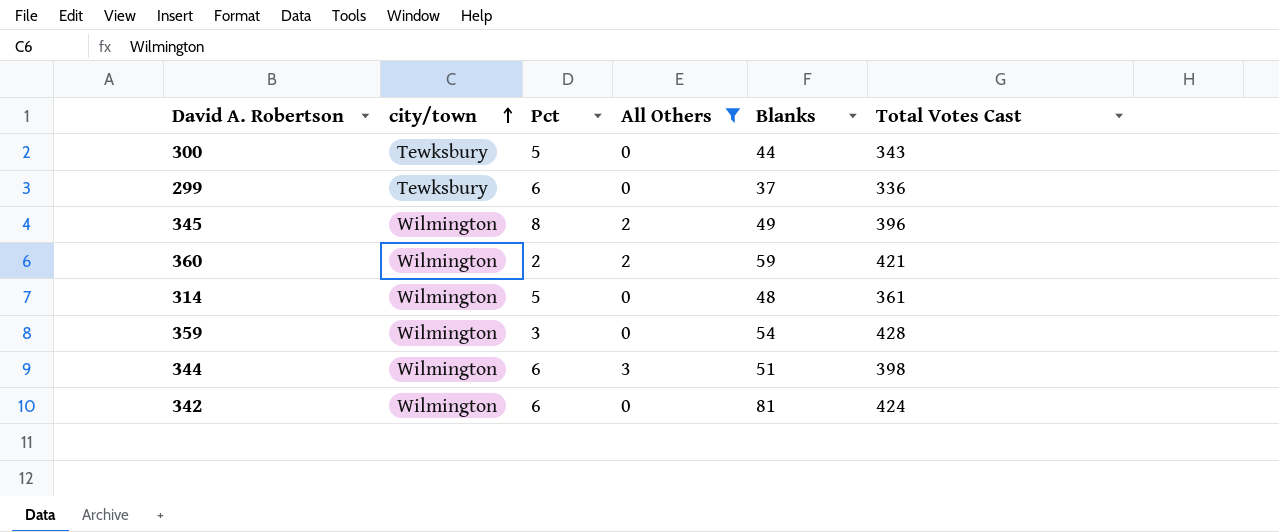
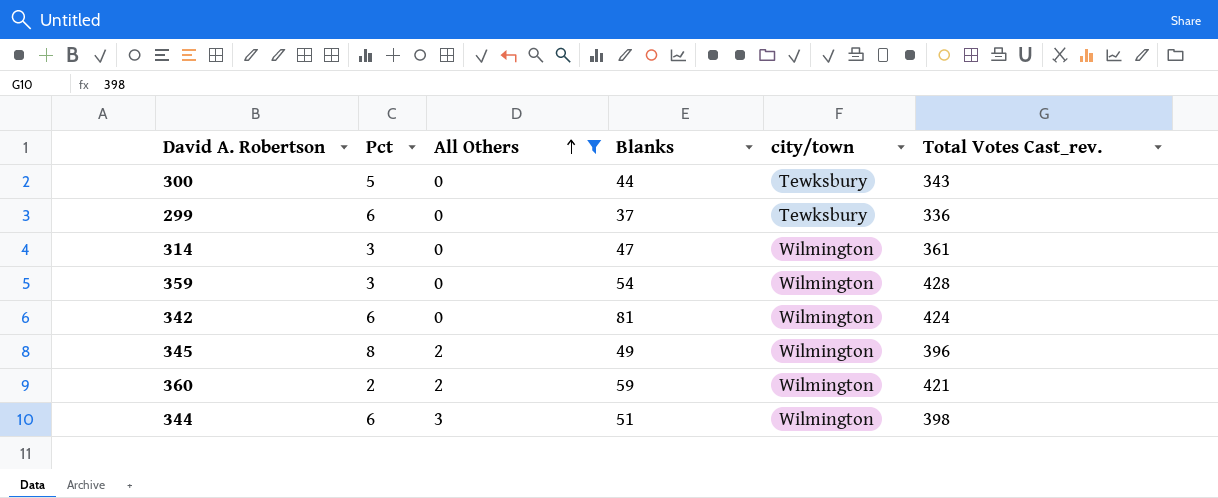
row order: city/town ascending -> All Others ascending
column city/town | position: 2 -> 5
column name: Total Votes Cast -> Total Votes Cast_rev.
314 | Pct: 5 -> 3
314 | Blanks: 48 -> 47

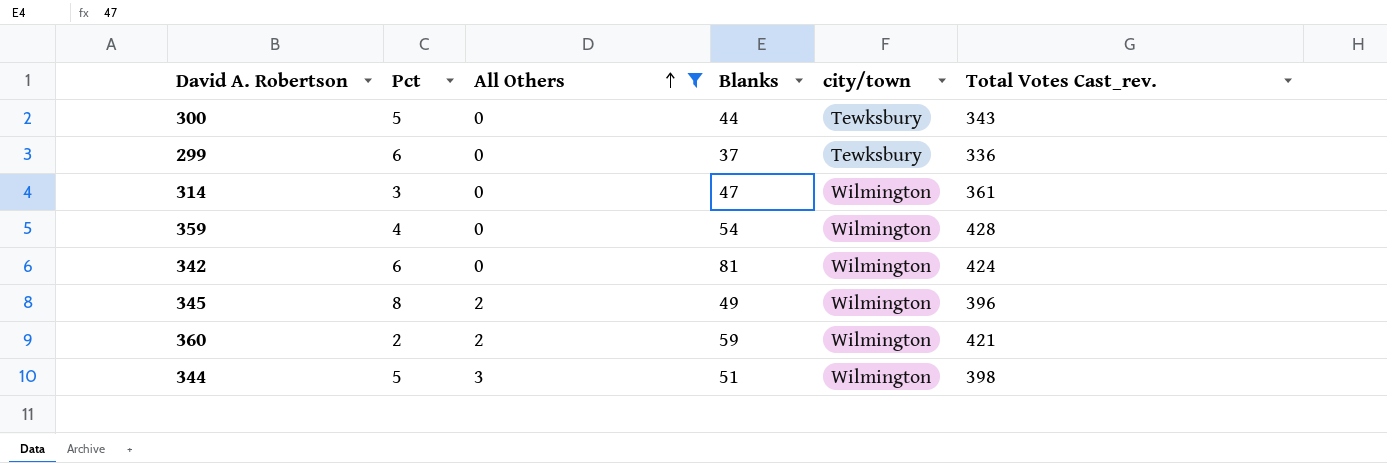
359 | Pct: 3 -> 4
344 | Pct: 6 -> 5

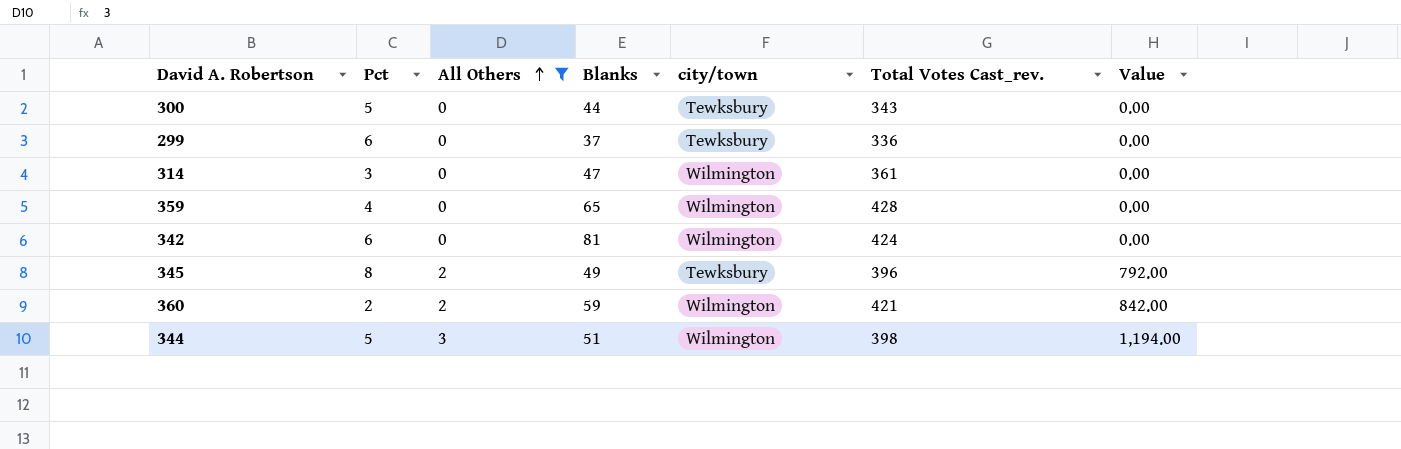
column Value | formula: none -> [All Others] * [Total Votes Cast_rev.]
359 | Blanks: 54 -> 65
345 | city/town: Wilmington -> Tewksbury

